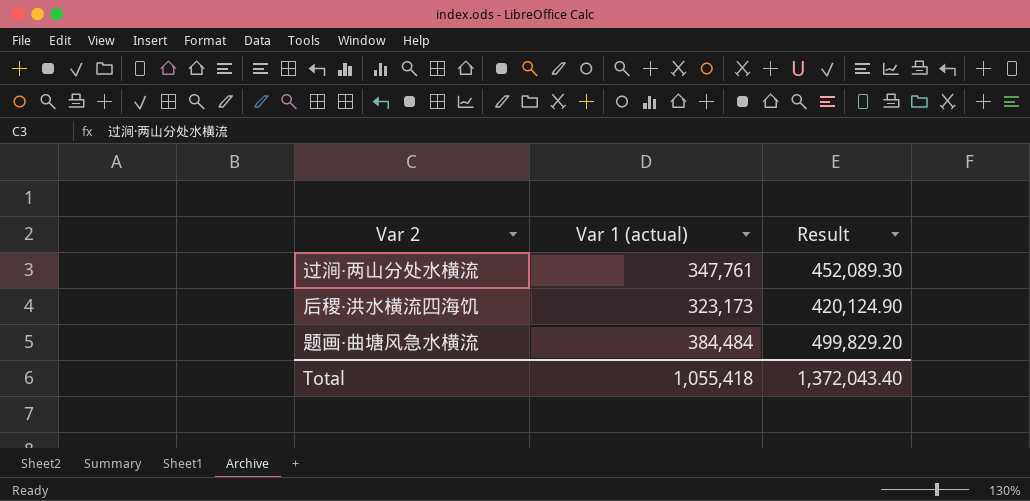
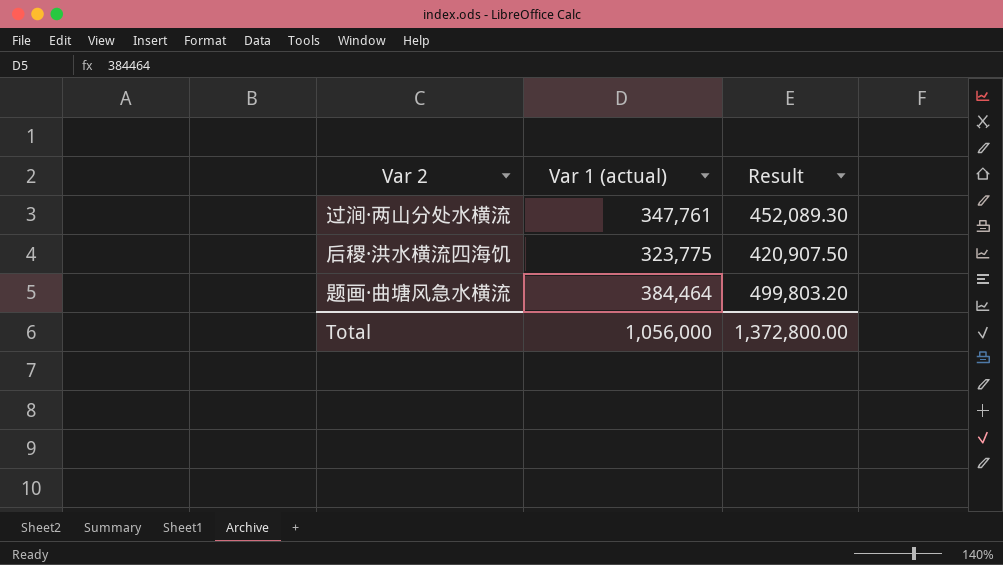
后稷·洪水横流四海饥 | Var 1 (actual): 323,173 -> 323,775
后稷·洪水横流四海饥 | Result: 420,124.90 -> 420,907.50
题画·曲塘风急水横流 | Var 1 (actual): 384,484 -> 384,464
题画·曲塘风急水横流 | Result: 499,829.20 -> 499,803.20
Total | Var 1 (actual): 1,055,418 -> 1,056,000
Total | Result: 1,372,043.40 -> 1,372,800.00

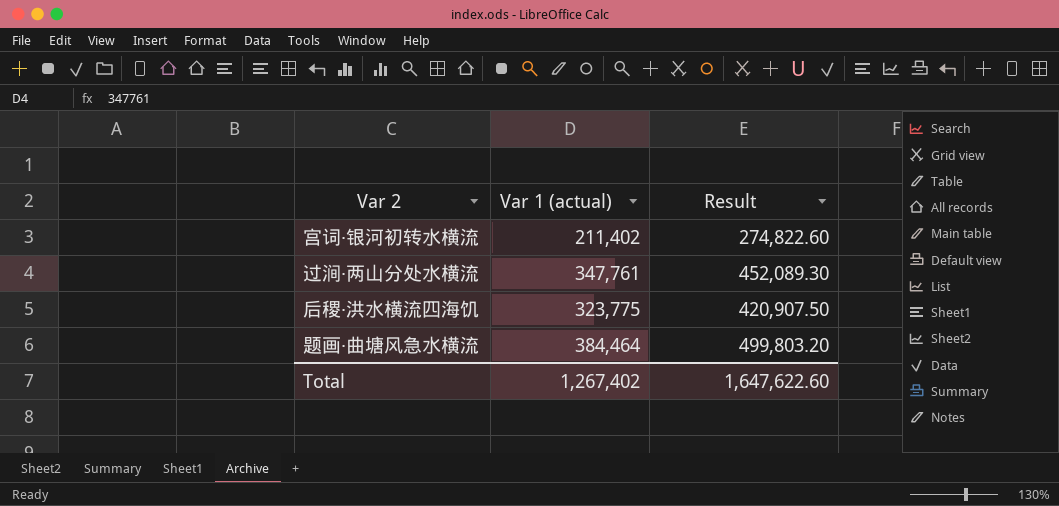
row 宫词·银河初转水横流: none -> 211,402 | 274,822.60
Total | Var 1 (actual): 1,056,000 -> 1,267,402
Total | Result: 1,372,800.00 -> 1,647,622.60

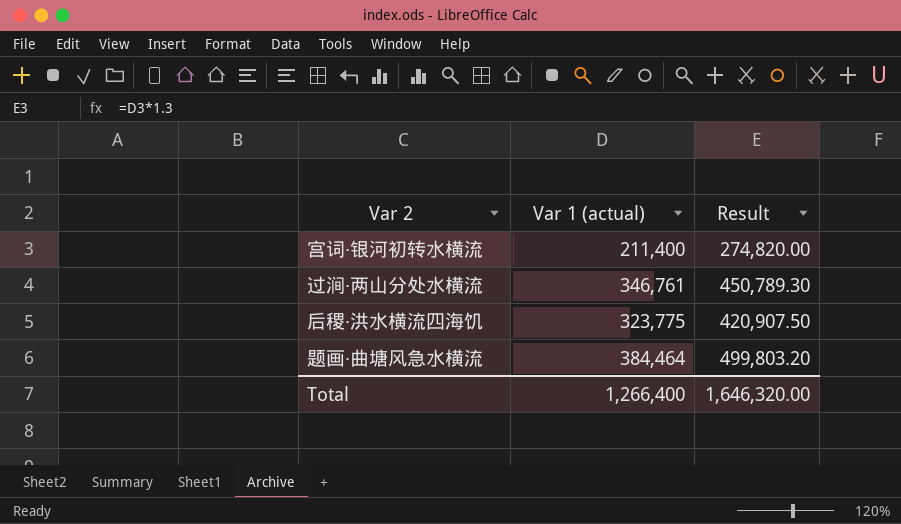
宫词·银河初转水横流 | Var 1 (actual): 211,402 -> 211,400
宫词·银河初转水横流 | Result: 274,822.60 -> 274,820.00
过涧·两山分处水横流 | Var 1 (actual): 347,761 -> 346,761
过涧·两山分处水横流 | Result: 452,089.30 -> 450,789.30
Total | Var 1 (actual): 1,267,402 -> 1,266,400
Total | Result: 1,647,622.60 -> 1,646,320.00

